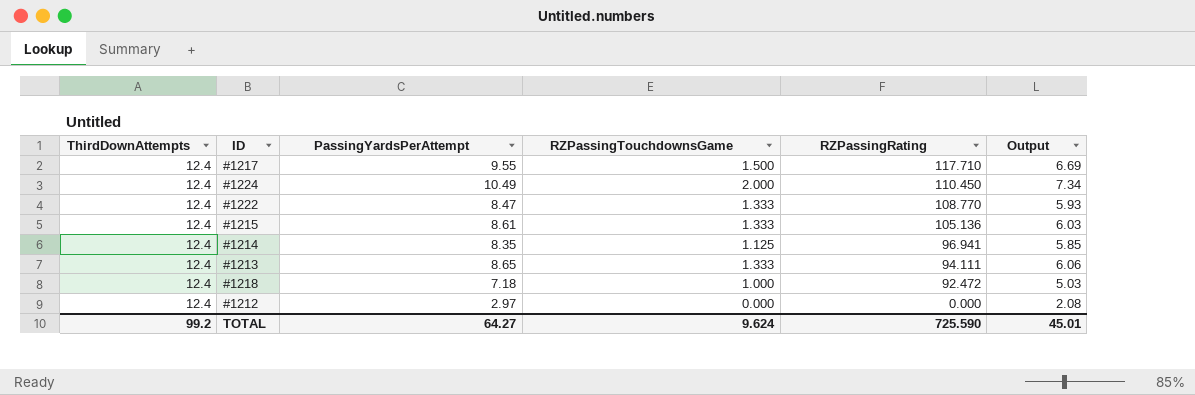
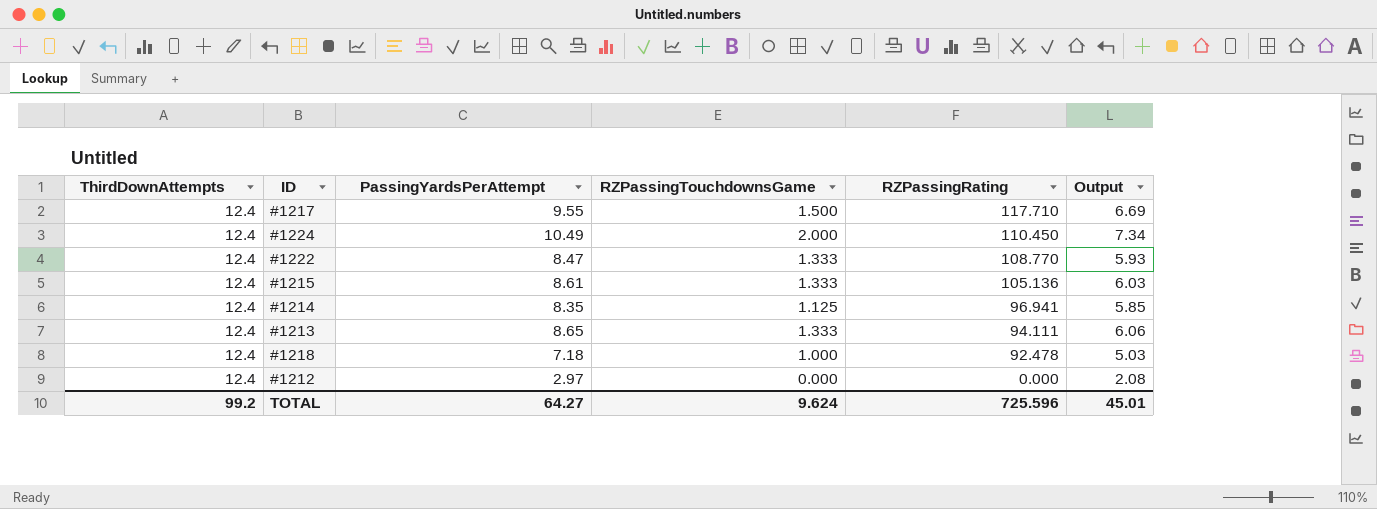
#1218 | RZPassingRating: 92.472 -> 92.478
TOTAL | RZPassingRating: 725.590 -> 725.596

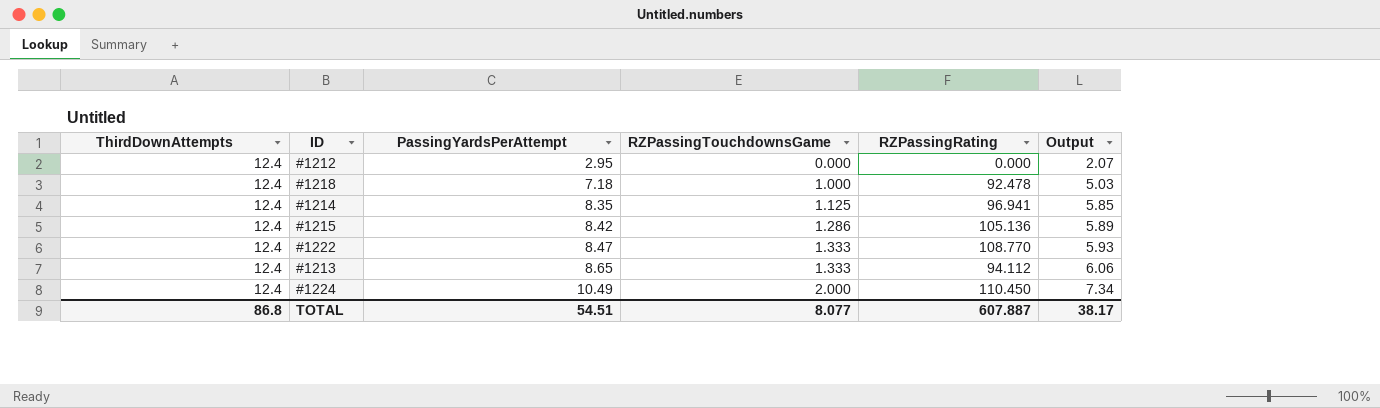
row order: RZPassingRating descending -> PassingYardsPerAttempt ascending
row #1217: 12.4 | 9.55 | 1.500 | 117.710 | 6.69 -> none
#1212 | PassingYardsPerAttempt: 2.97 -> 2.95
#1212 | Output: 2.08 -> 2.07
#1215 | PassingYardsPerAttempt: 8.61 -> 8.42
#1215 | RZPassingTouchdownsGame: 1.333 -> 1.286
#1215 | Output: 6.03 -> 5.89
#1213 | RZPassingRating: 94.111 -> 94.112
TOTAL | ThirdDownAttempts: 99.2 -> 86.8
TOTAL | PassingYardsPerAttempt: 64.27 -> 54.51
TOTAL | RZPassingTouchdownsGame: 9.624 -> 8.077
TOTAL | RZPassingRating: 725.596 -> 607.887
TOTAL | Output: 45.01 -> 38.17

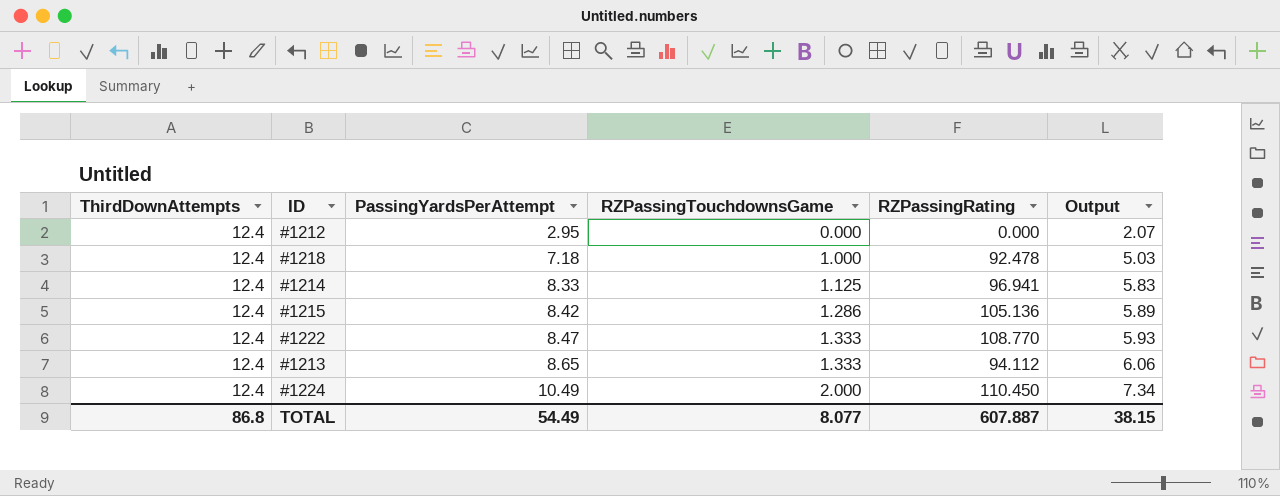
#1214 | PassingYardsPerAttempt: 8.35 -> 8.33
#1214 | Output: 5.85 -> 5.83
TOTAL | PassingYardsPerAttempt: 54.51 -> 54.49
TOTAL | Output: 38.17 -> 38.15

